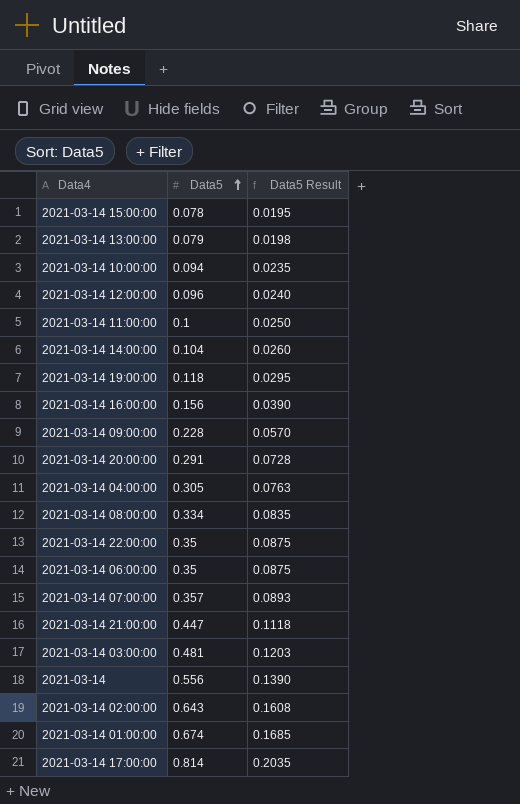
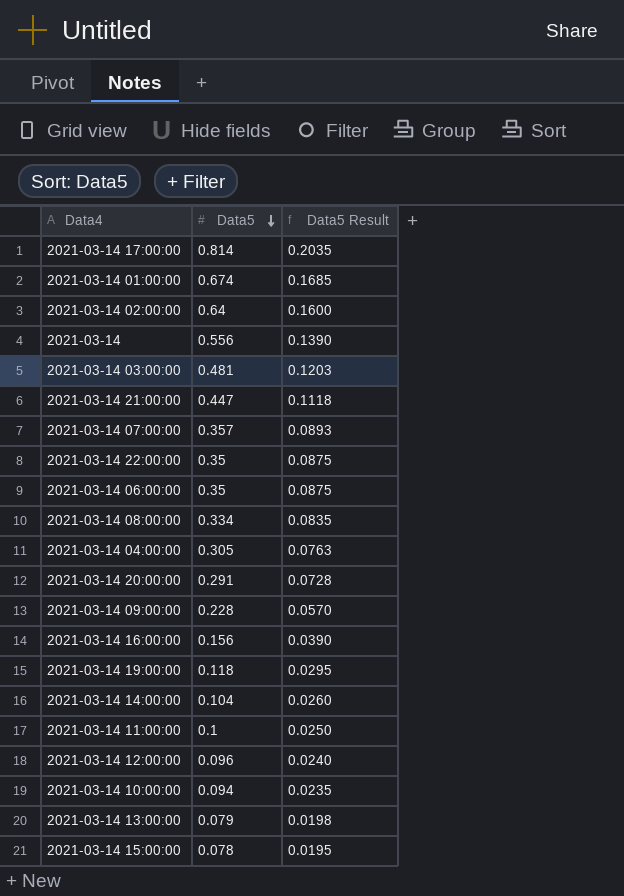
row order: Data5 ascending -> Data5 descending
2021-03-14 02:00:00 | Data5: 0.643 -> 0.64
2021-03-14 02:00:00 | Data5 Result: 0.1608 -> 0.1600

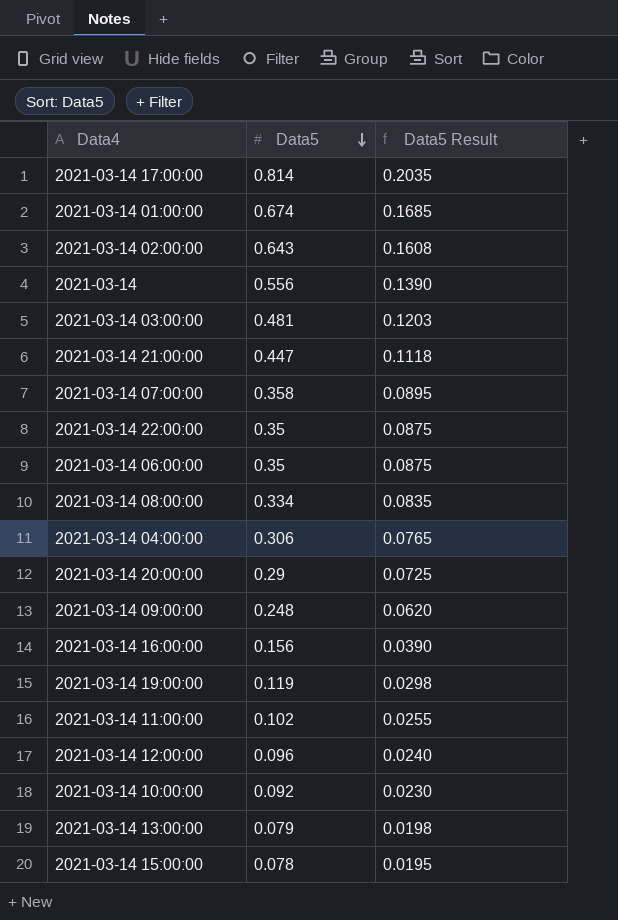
row 2021-03-14 14:00:00: 0.104 | 0.0260 -> none
2021-03-14 02:00:00 | Data5: 0.64 -> 0.643
2021-03-14 02:00:00 | Data5 Result: 0.1600 -> 0.1608
2021-03-14 07:00:00 | Data5: 0.357 -> 0.358
2021-03-14 07:00:00 | Data5 Result: 0.0893 -> 0.0895
2021-03-14 04:00:00 | Data5: 0.305 -> 0.306
2021-03-14 04:00:00 | Data5 Result: 0.0763 -> 0.0765
2021-03-14 20:00:00 | Data5: 0.291 -> 0.29
2021-03-14 20:00:00 | Data5 Result: 0.0728 -> 0.0725
2021-03-14 09:00:00 | Data5: 0.228 -> 0.248
2021-03-14 09:00:00 | Data5 Result: 0.0570 -> 0.0620
2021-03-14 19:00:00 | Data5: 0.118 -> 0.119
2021-03-14 19:00:00 | Data5 Result: 0.0295 -> 0.0298
2021-03-14 11:00:00 | Data5: 0.1 -> 0.102
2021-03-14 11:00:00 | Data5 Result: 0.0250 -> 0.0255
2021-03-14 10:00:00 | Data5: 0.094 -> 0.092
2021-03-14 10:00:00 | Data5 Result: 0.0235 -> 0.0230

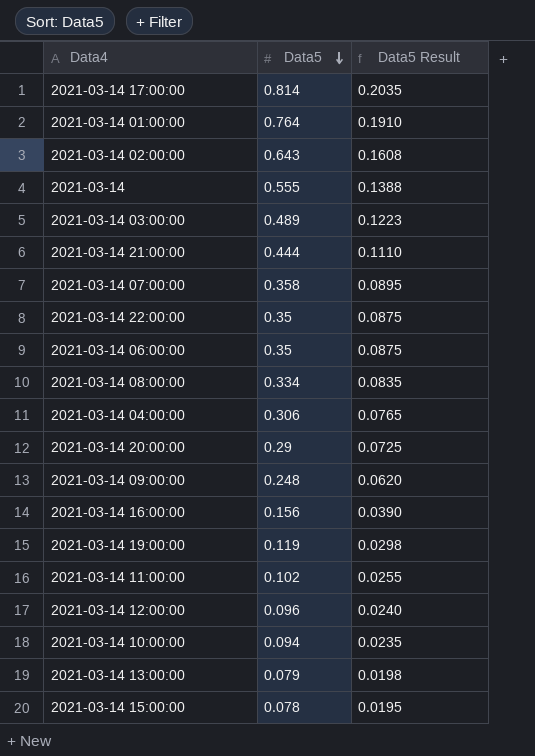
2021-03-14 01:00:00 | Data5: 0.674 -> 0.764
2021-03-14 01:00:00 | Data5 Result: 0.1685 -> 0.1910
2021-03-14 | Data5: 0.556 -> 0.555
2021-03-14 | Data5 Result: 0.1390 -> 0.1388
2021-03-14 03:00:00 | Data5: 0.481 -> 0.489
2021-03-14 03:00:00 | Data5 Result: 0.1203 -> 0.1223
2021-03-14 21:00:00 | Data5: 0.447 -> 0.444
2021-03-14 21:00:00 | Data5 Result: 0.1118 -> 0.1110
2021-03-14 10:00:00 | Data5: 0.092 -> 0.094
2021-03-14 10:00:00 | Data5 Result: 0.0230 -> 0.0235

